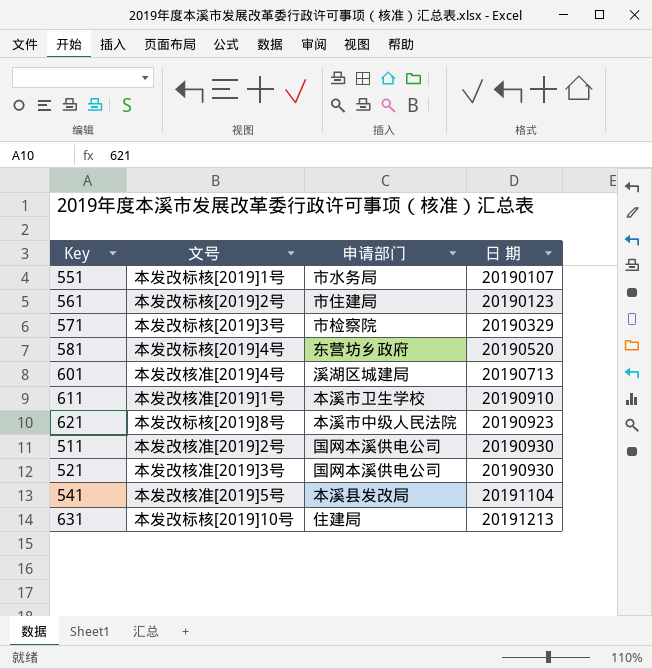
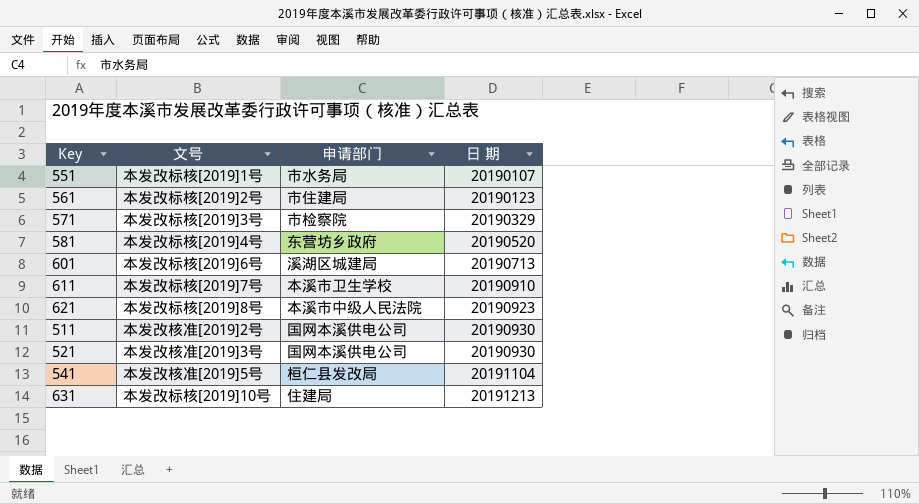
601 | 文号: 本发改核准[2019]4号 -> 本发改标核[2019]6号
611 | 文号: 本发改核准[2019]1号 -> 本发改标核[2019]7号
541 | 申请部门: 本溪县发改局 -> 桓仁县发改局

